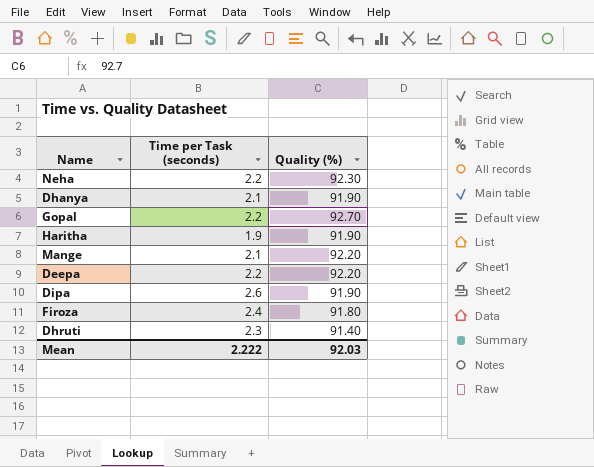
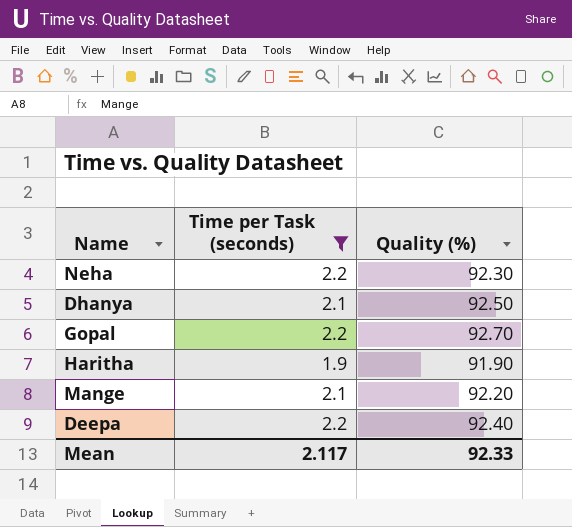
filter: none -> Time per Task (seconds) <= 2.2
Dhanya | Quality (%): 91.90 -> 92.50
Deepa | Quality (%): 92.20 -> 92.40
Mean | Time per Task (seconds): 2.222 -> 2.117
Mean | Quality (%): 92.03 -> 92.33

